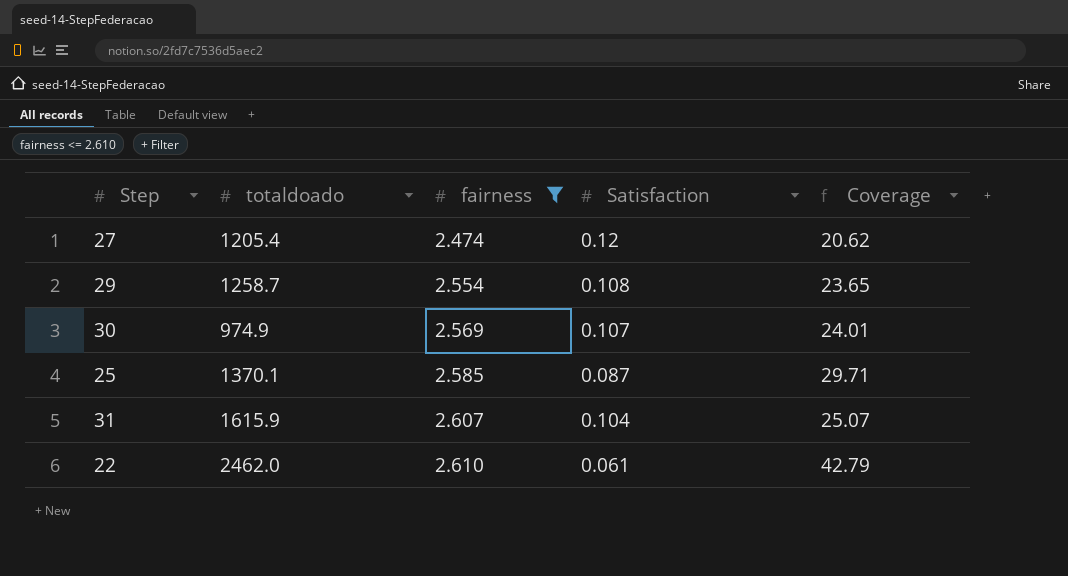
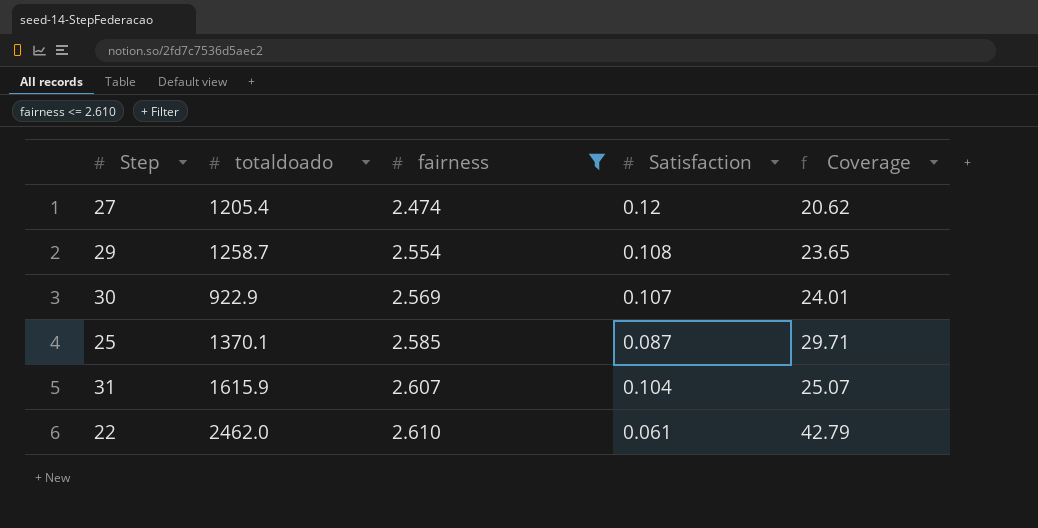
30 | totaldoado: 974.9 -> 922.9

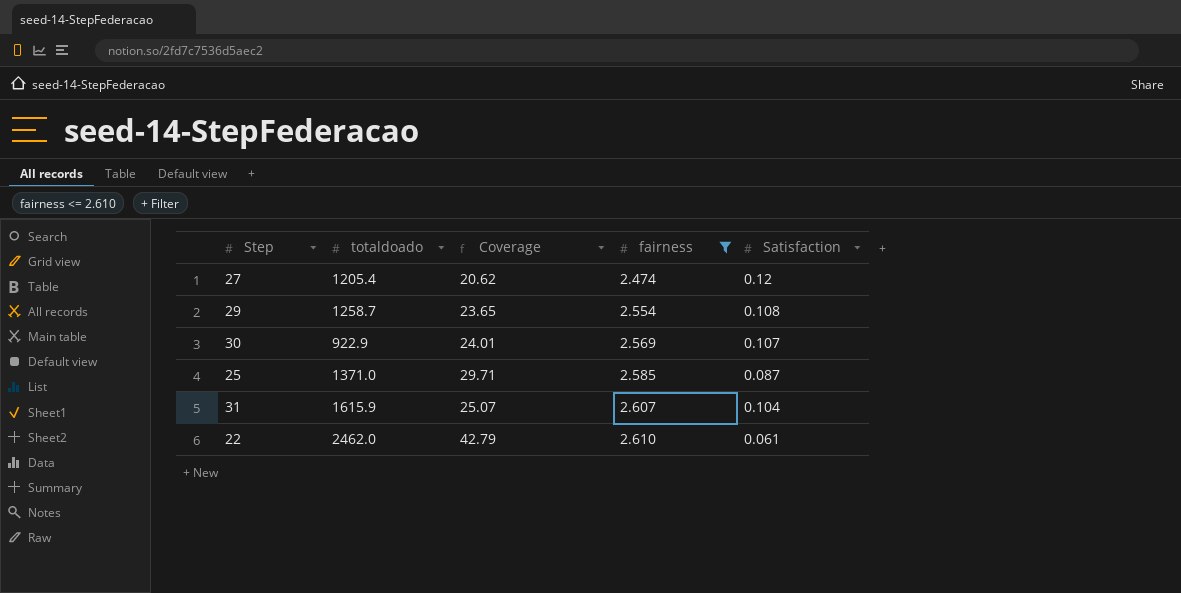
column Coverage | position: 5 -> 3
25 | totaldoado: 1370.1 -> 1371.0

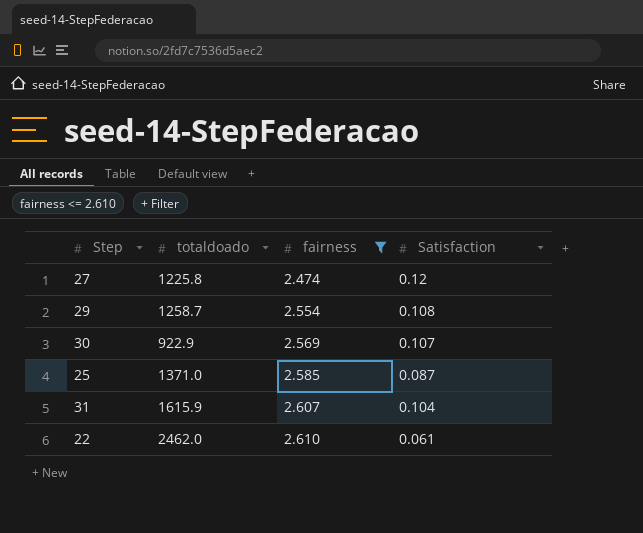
column Coverage | formula: [fairness] / [Satisfaction] -> none
27 | totaldoado: 1205.4 -> 1225.8

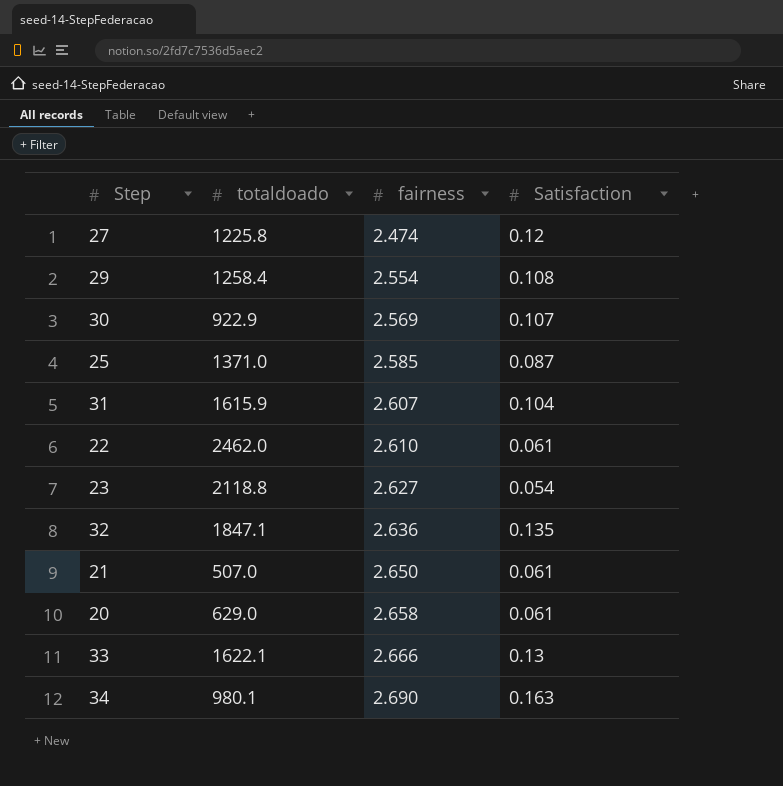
filter: fairness <= 2.610 -> none
29 | totaldoado: 1258.7 -> 1258.4

